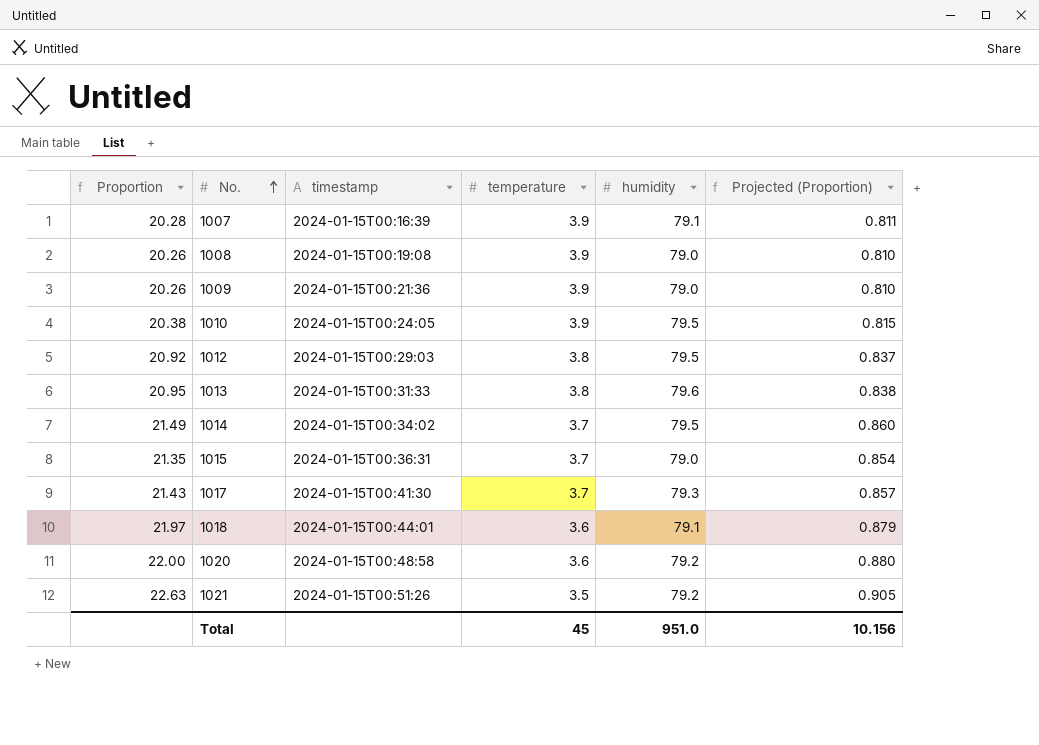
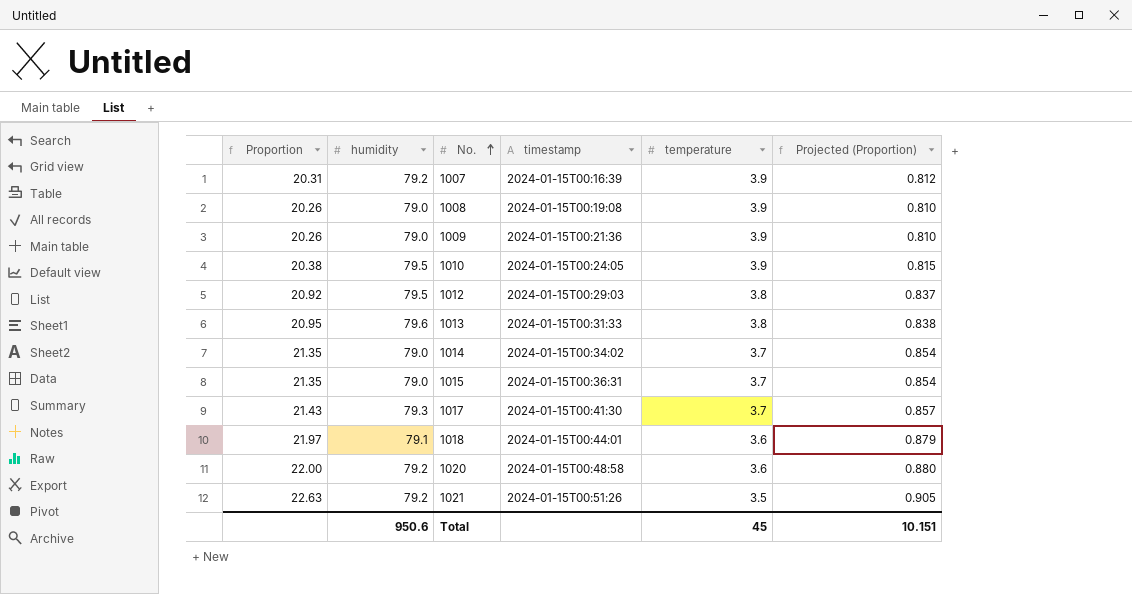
column humidity | position: 5 -> 2
1007 | Proportion: 20.28 -> 20.31
1007 | humidity: 79.1 -> 79.2
1007 | Projected (Proportion): 0.811 -> 0.812
1014 | Proportion: 21.49 -> 21.35
1014 | humidity: 79.5 -> 79.0
1014 | Projected (Proportion): 0.860 -> 0.854
Total | humidity: 951.0 -> 950.6
Total | Projected (Proportion): 10.156 -> 10.151

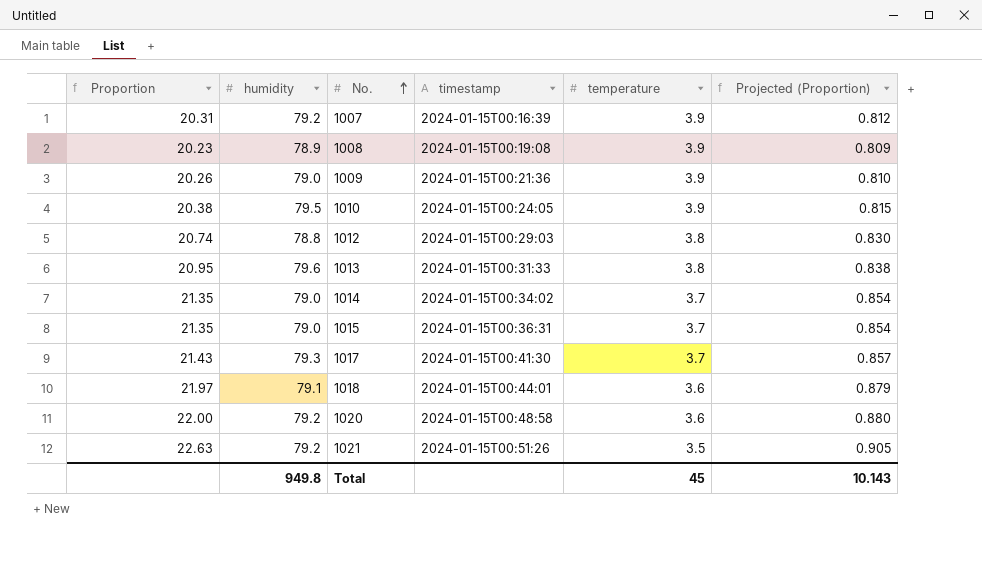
1008 | Proportion: 20.26 -> 20.23
1008 | humidity: 79.0 -> 78.9
1008 | Projected (Proportion): 0.810 -> 0.809
1012 | Proportion: 20.92 -> 20.74
1012 | humidity: 79.5 -> 78.8
1012 | Projected (Proportion): 0.837 -> 0.830
Total | humidity: 950.6 -> 949.8
Total | Projected (Proportion): 10.151 -> 10.143

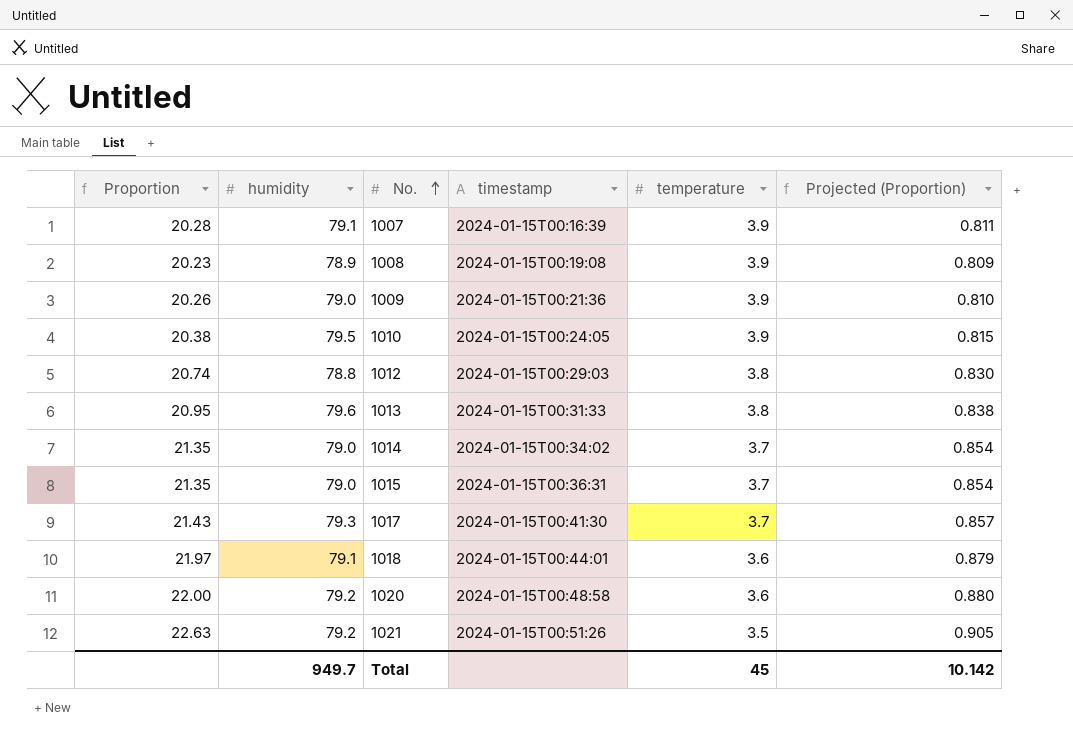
1007 | Proportion: 20.31 -> 20.28
1007 | humidity: 79.2 -> 79.1
1007 | Projected (Proportion): 0.812 -> 0.811
Total | humidity: 949.8 -> 949.7
Total | Projected (Proportion): 10.143 -> 10.142

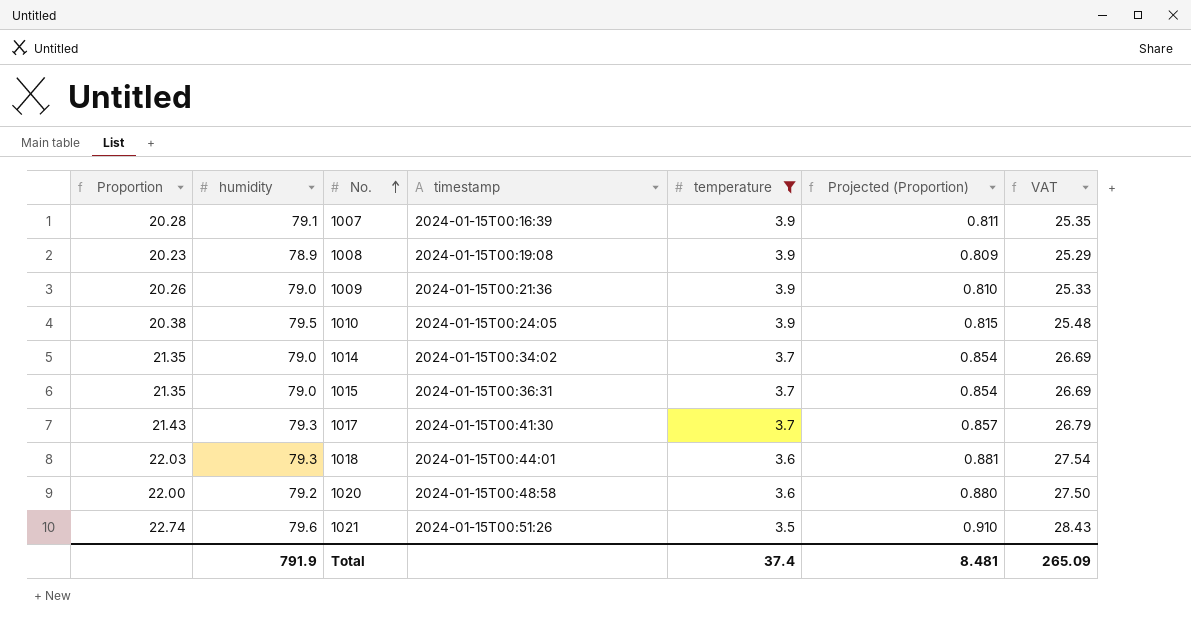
filter: none -> temperature != 3.8
column VAT | formula: none -> [Proportion] * 1.25
1018 | Proportion: 21.97 -> 22.03
1018 | humidity: 79.1 -> 79.3
1018 | Projected (Proportion): 0.879 -> 0.881
1021 | Proportion: 22.63 -> 22.74
1021 | humidity: 79.2 -> 79.6
1021 | Projected (Proportion): 0.905 -> 0.910
Total | humidity: 949.7 -> 791.9
Total | temperature: 45 -> 37.4
Total | Projected (Proportion): 10.142 -> 8.481

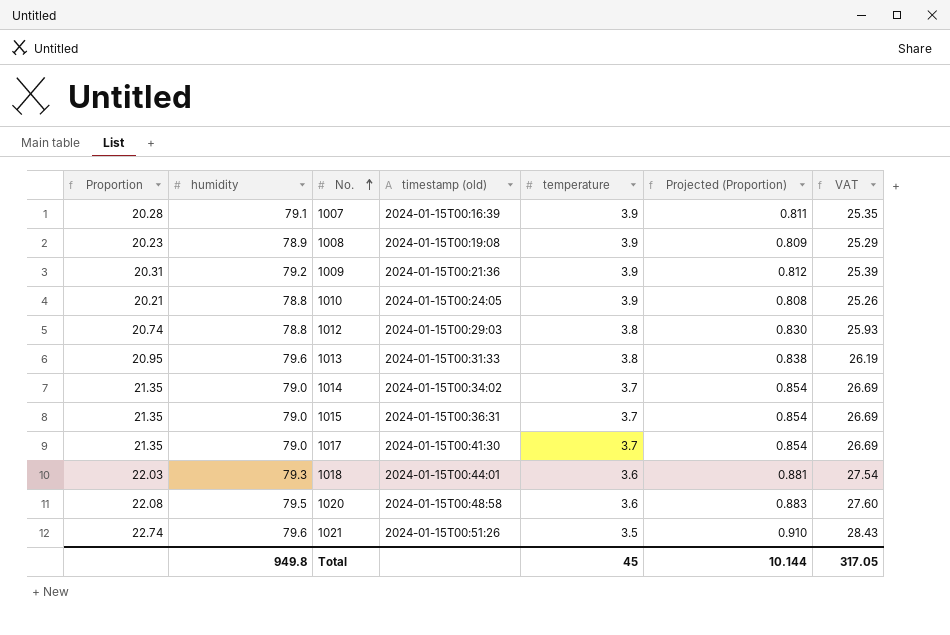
filter: temperature != 3.8 -> none
column name: timestamp -> timestamp (old)
1009 | Proportion: 20.26 -> 20.31
1009 | humidity: 79.0 -> 79.2
1009 | Projected (Proportion): 0.810 -> 0.812
1009 | VAT: 25.33 -> 25.39
1010 | Proportion: 20.38 -> 20.21
1010 | humidity: 79.5 -> 78.8
1010 | Projected (Proportion): 0.815 -> 0.808
1010 | VAT: 25.48 -> 25.26
1017 | Proportion: 21.43 -> 21.35
1017 | humidity: 79.3 -> 79.0
1017 | Projected (Proportion): 0.857 -> 0.854
1017 | VAT: 26.79 -> 26.69
1020 | Proportion: 22.00 -> 22.08
1020 | humidity: 79.2 -> 79.5
1020 | Projected (Proportion): 0.880 -> 0.883
1020 | VAT: 27.50 -> 27.60
Total | humidity: 791.9 -> 949.8
Total | temperature: 37.4 -> 45
Total | Projected (Proportion): 8.481 -> 10.144
Total | VAT: 265.09 -> 317.05

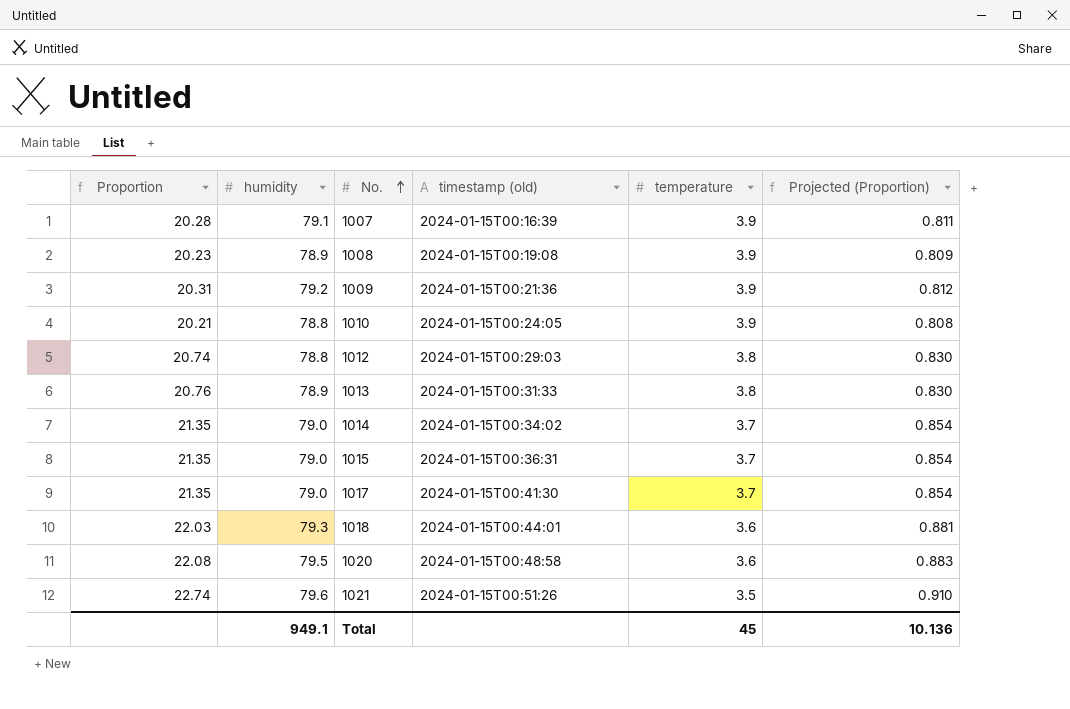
column VAT | formula: [Proportion] * 1.25 -> none
1013 | Proportion: 20.95 -> 20.76
1013 | humidity: 79.6 -> 78.9
1013 | Projected (Proportion): 0.838 -> 0.830
Total | humidity: 949.8 -> 949.1
Total | Projected (Proportion): 10.144 -> 10.136

